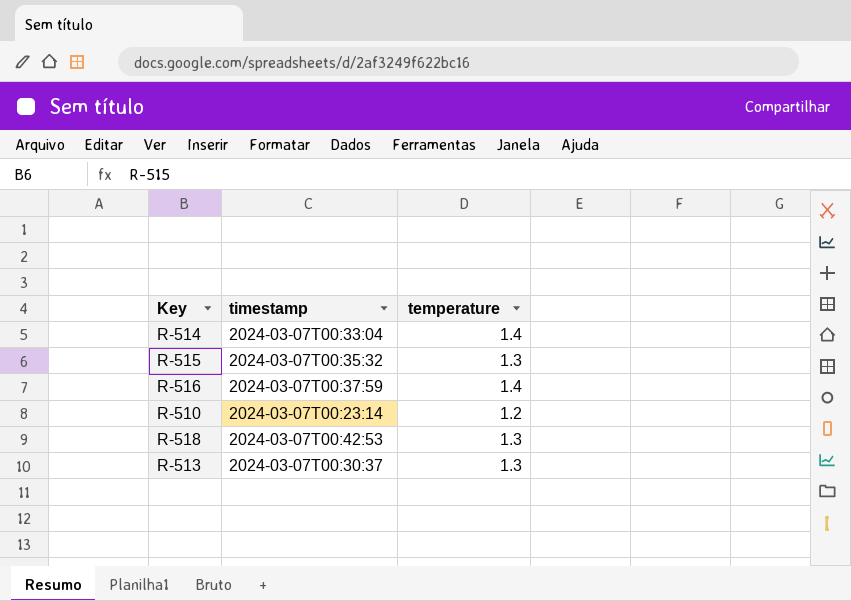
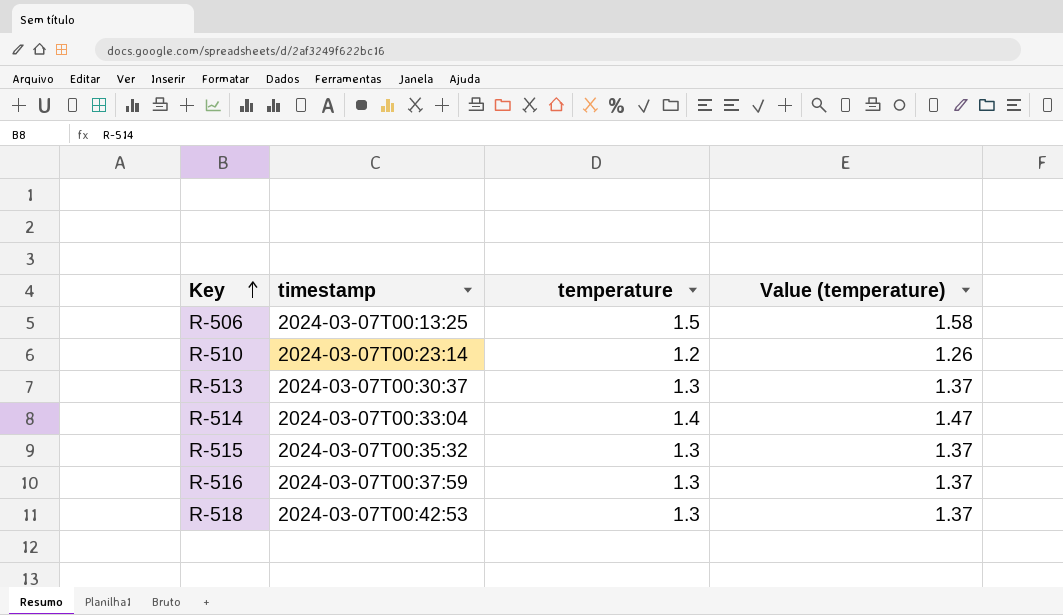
row order: none -> Key ascending
column Value (temperature) | formula: none -> [temperature] * 1.05
row R-506: none -> 2024-03-07T00:13:25 | 1.5 | 1.58
R-516 | temperature: 1.4 -> 1.3

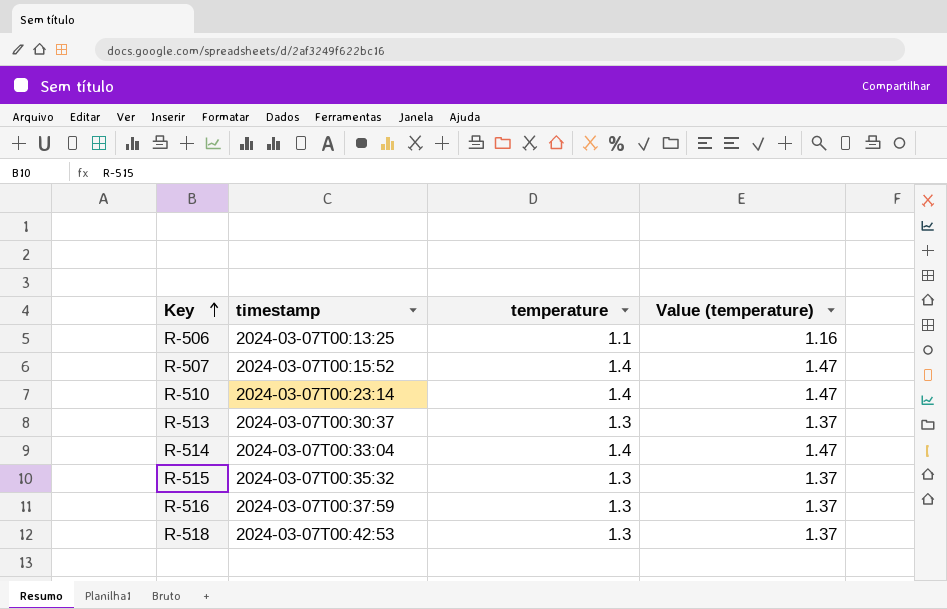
R-506 | temperature: 1.5 -> 1.1
R-506 | Value (temperature): 1.58 -> 1.16
row R-507: none -> 2024-03-07T00:15:52 | 1.4 | 1.47
R-510 | temperature: 1.2 -> 1.4
R-510 | Value (temperature): 1.26 -> 1.47

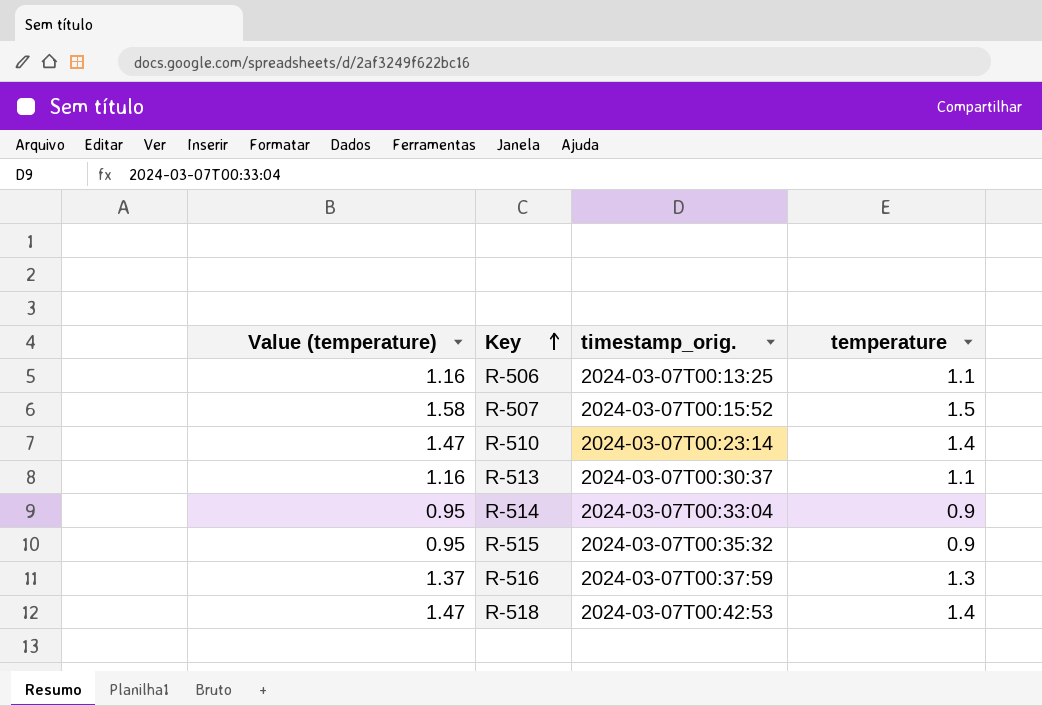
column Value (temperature) | position: 4 -> 1
column name: timestamp -> timestamp_orig.
R-507 | Value (temperature): 1.47 -> 1.58
R-507 | temperature: 1.4 -> 1.5
R-513 | Value (temperature): 1.37 -> 1.16
R-513 | temperature: 1.3 -> 1.1
R-514 | Value (temperature): 1.47 -> 0.95
R-514 | temperature: 1.4 -> 0.9
R-515 | Value (temperature): 1.37 -> 0.95
R-515 | temperature: 1.3 -> 0.9
R-518 | Value (temperature): 1.37 -> 1.47
R-518 | temperature: 1.3 -> 1.4

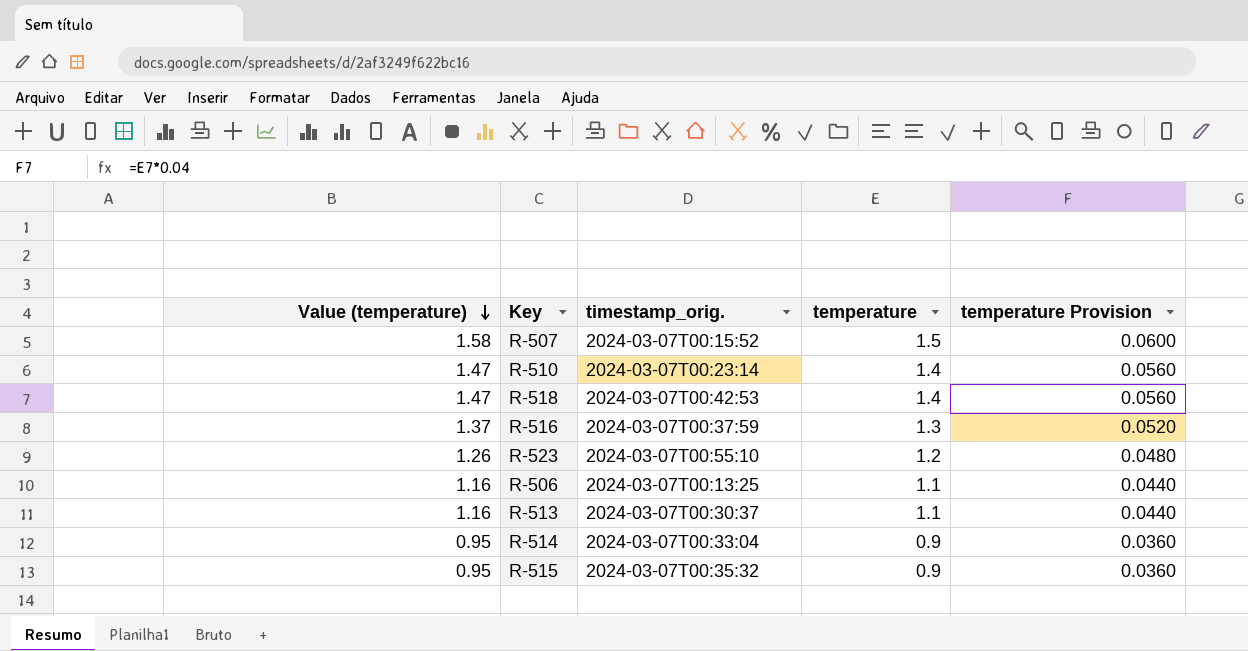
row order: Key ascending -> Value (temperature) descending
column temperature Provision | formula: none -> [temperature] * 0.04
row R-523: none -> 1.26 | 2024-03-07T00:55:10 | 1.2 | 0.0480

